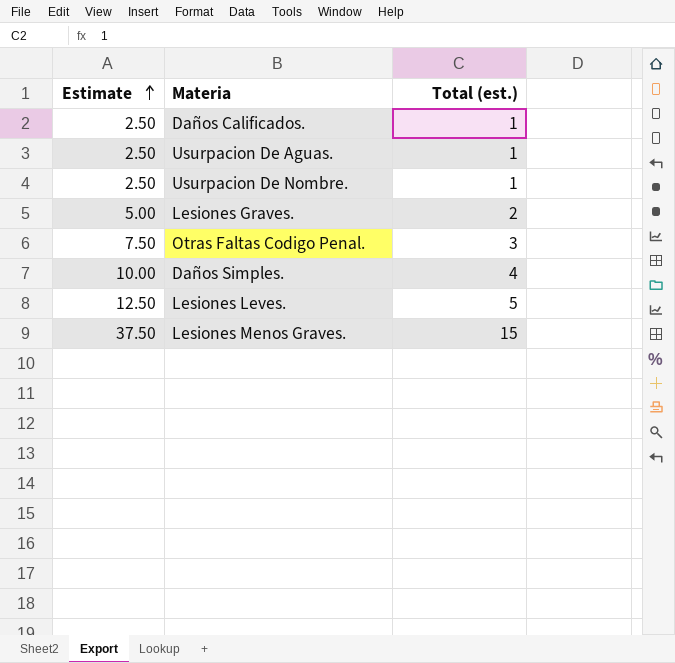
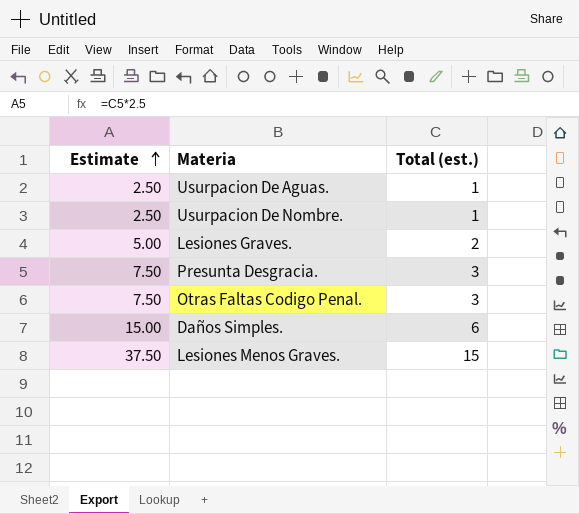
row Daños Calificados.: 2.50 | 1 -> none
row Lesiones Leves.: 12.50 | 5 -> none
row Presunta Desgracia.: none -> 7.50 | 3
Daños Simples. | Estimate: 10.00 -> 15.00
Daños Simples. | Total (est.): 4 -> 6

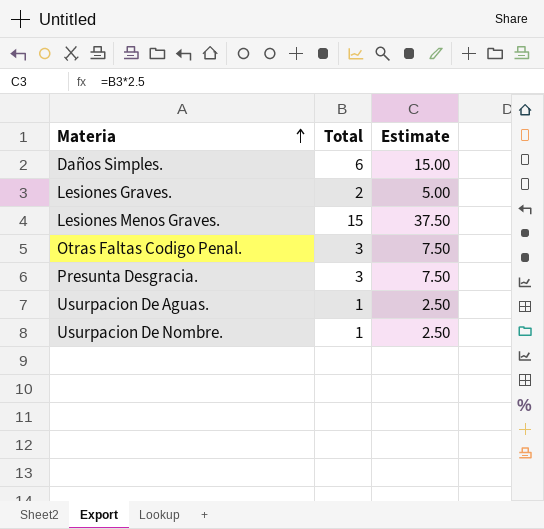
row order: Estimate ascending -> Materia ascending
column name: Total (est.) -> Total
column Estimate | position: 1 -> 3

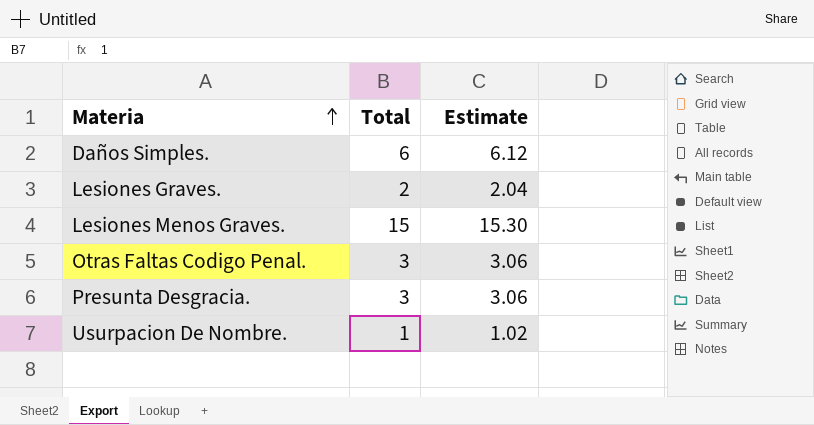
column Estimate | formula: [Total] * 2.5 -> [Total] * 1.02
row Usurpacion De Aguas.: 1 | 2.50 -> none

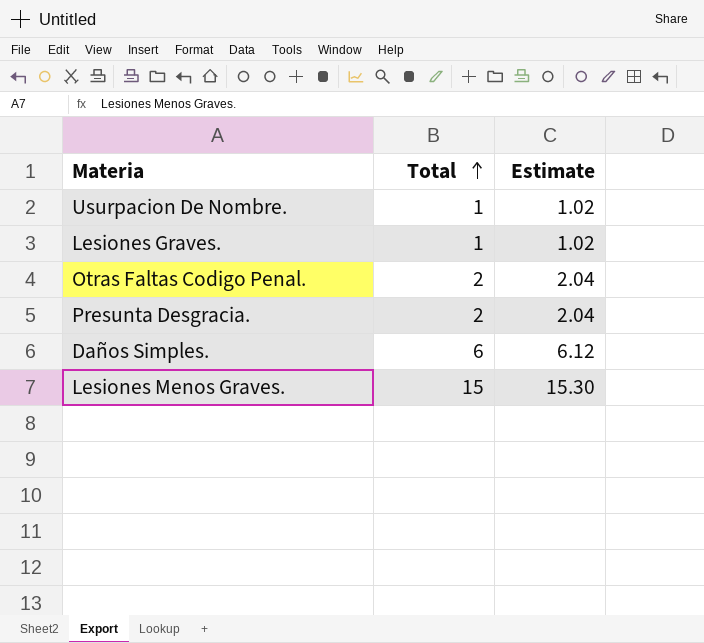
row order: Materia ascending -> Total ascending
Lesiones Graves. | Total: 2 -> 1
Lesiones Graves. | Estimate: 2.04 -> 1.02
Otras Faltas Codigo Penal. | Total: 3 -> 2
Otras Faltas Codigo Penal. | Estimate: 3.06 -> 2.04
Presunta Desgracia. | Total: 3 -> 2
Presunta Desgracia. | Estimate: 3.06 -> 2.04

